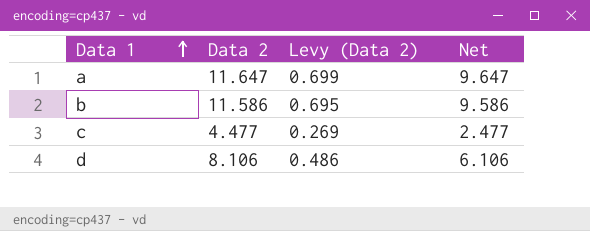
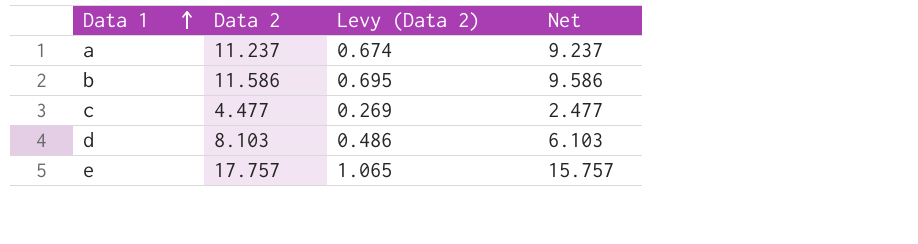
a | Data 2: 11.647 -> 11.237
a | Levy (Data 2): 0.699 -> 0.674
a | Net: 9.647 -> 9.237
d | Data 2: 8.106 -> 8.103
d | Net: 6.106 -> 6.103
row e: none -> 17.757 | 1.065 | 15.757

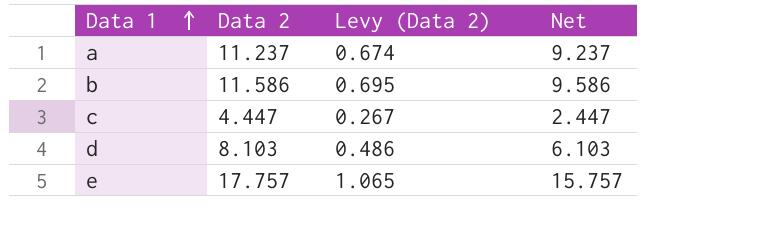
c | Data 2: 4.477 -> 4.447
c | Levy (Data 2): 0.269 -> 0.267
c | Net: 2.477 -> 2.447

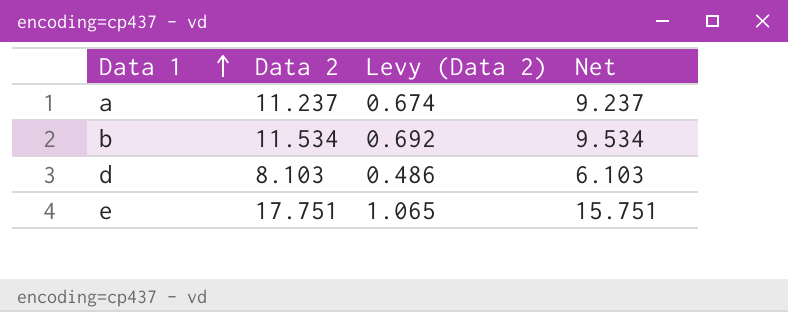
row c: 4.447 | 0.267 | 2.447 -> none
b | Data 2: 11.586 -> 11.534
b | Levy (Data 2): 0.695 -> 0.692
b | Net: 9.586 -> 9.534
e | Data 2: 17.757 -> 17.751
e | Net: 15.757 -> 15.751

